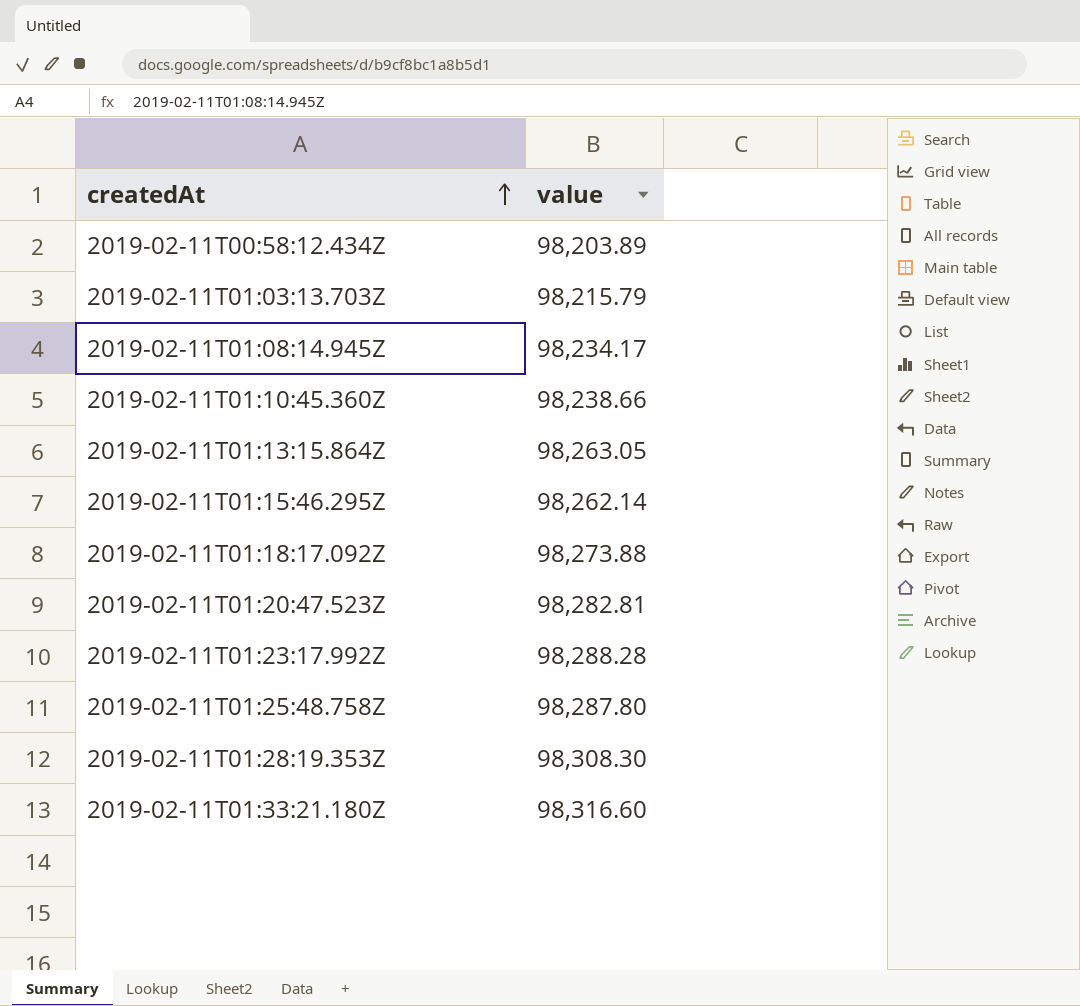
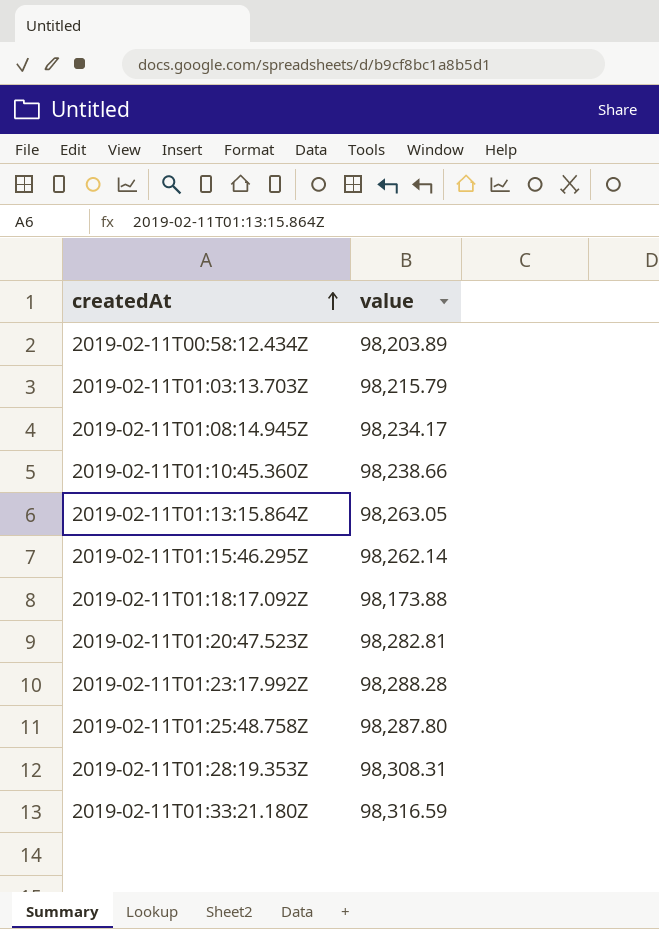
2019-02-11T01:18:17.092Z | value: 98,273.88 -> 98,173.88
2019-02-11T01:28:19.353Z | value: 98,308.30 -> 98,308.31
2019-02-11T01:33:21.180Z | value: 98,316.60 -> 98,316.59

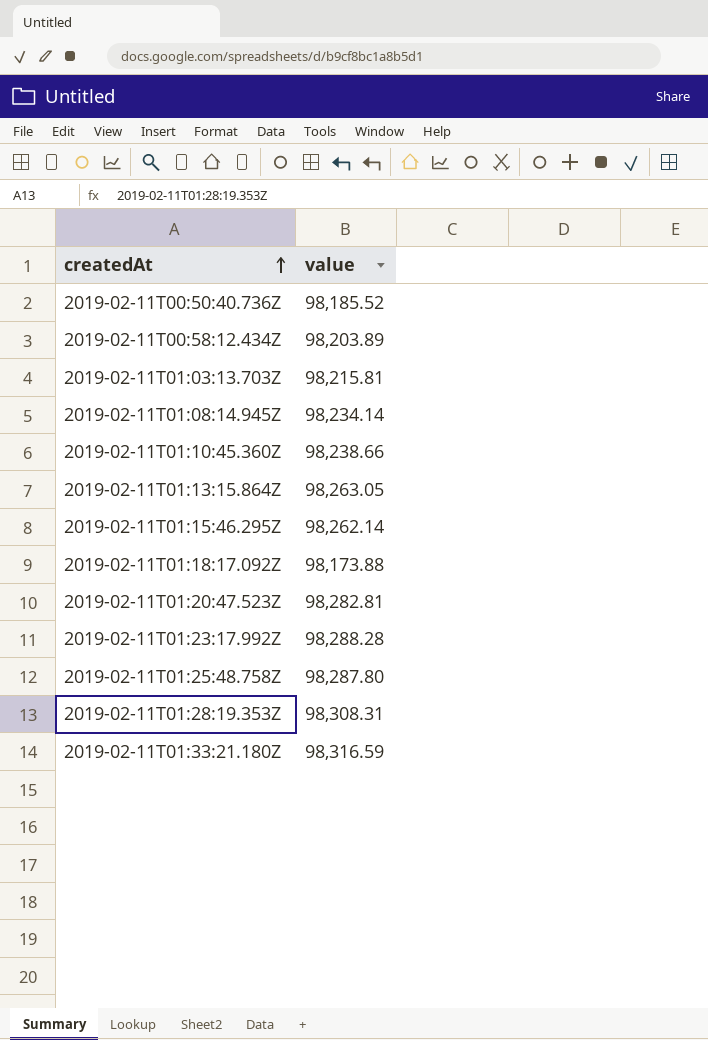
row 2019-02-11T00:50:40.736Z: none -> 98,185.52
2019-02-11T01:03:13.703Z | value: 98,215.79 -> 98,215.81
2019-02-11T01:08:14.945Z | value: 98,234.17 -> 98,234.14

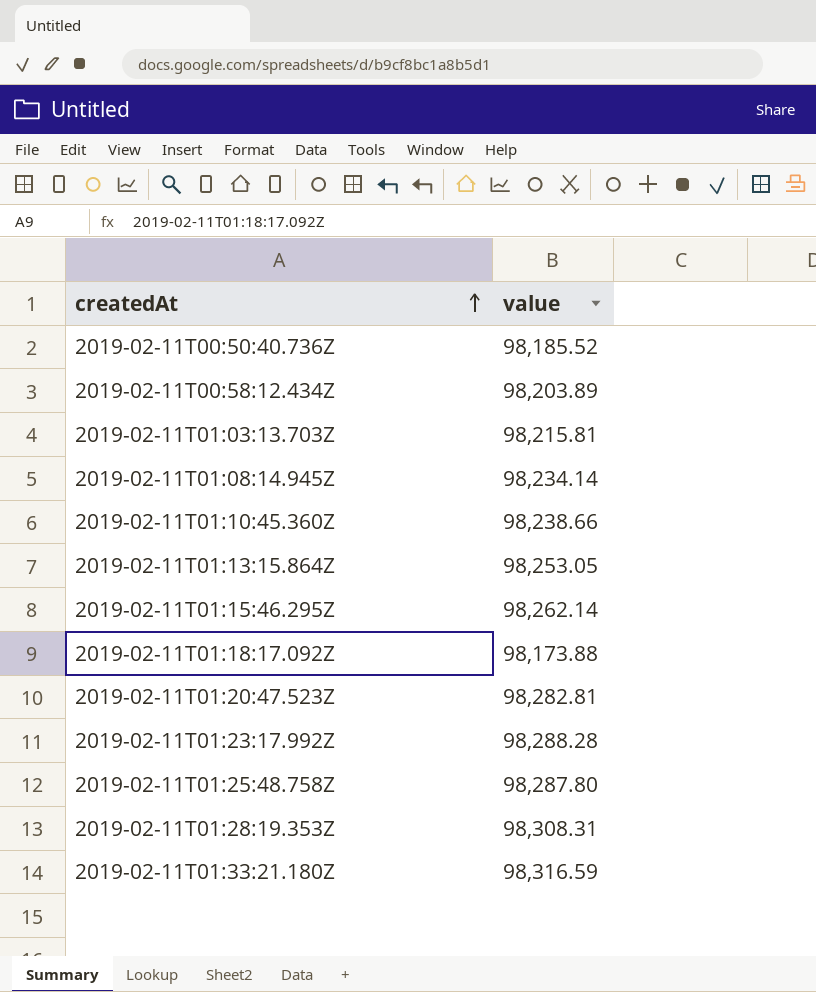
2019-02-11T01:13:15.864Z | value: 98,263.05 -> 98,253.05

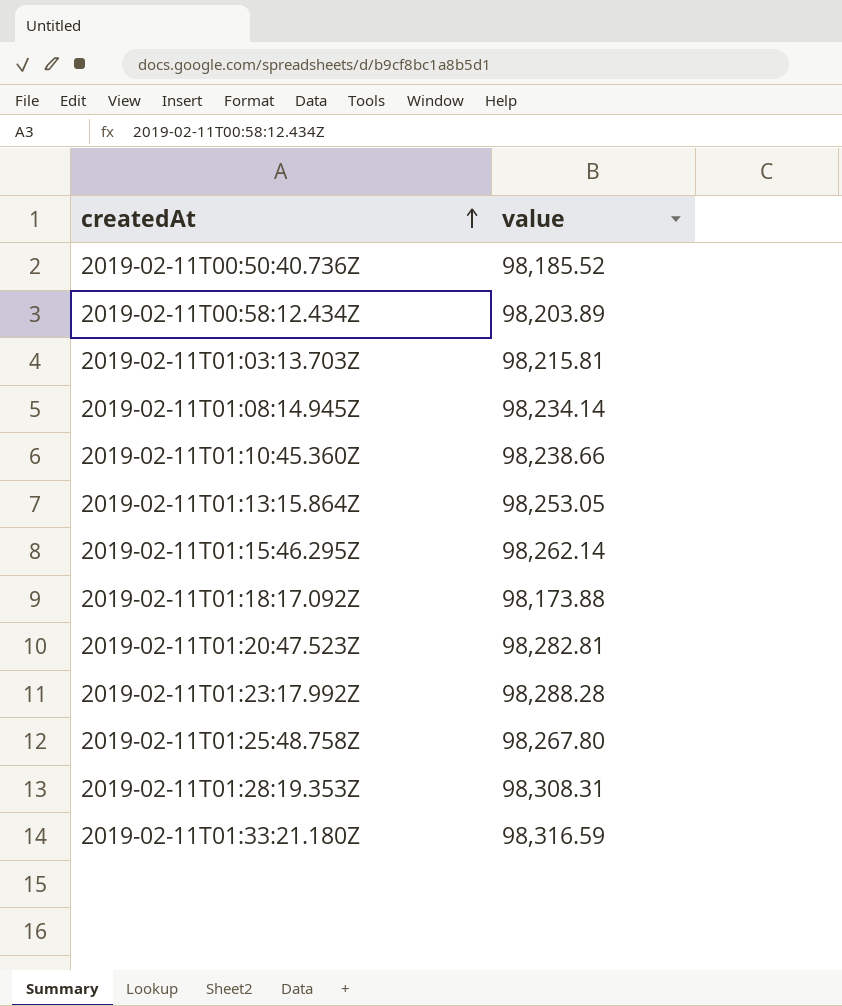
2019-02-11T01:25:48.758Z | value: 98,287.80 -> 98,267.80

